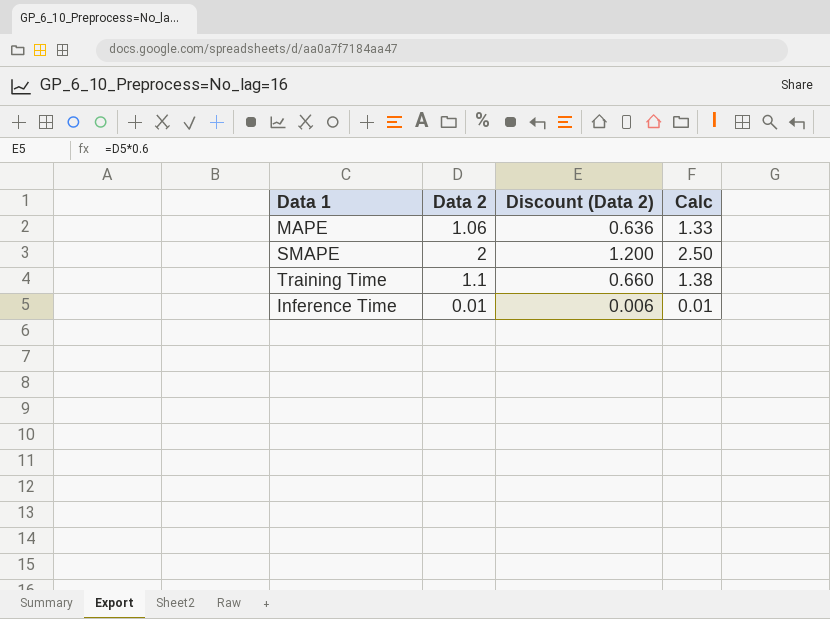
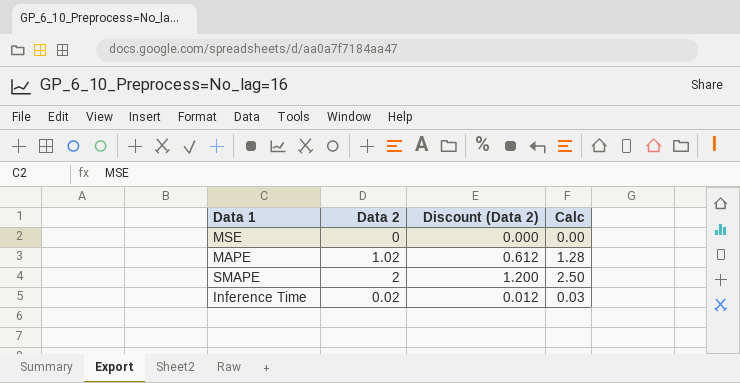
row Training Time: 1.1 | 0.660 | 1.38 -> none
row MSE: none -> 0 | 0.000 | 0.00
MAPE | Data 2: 1.06 -> 1.02
MAPE | Discount (Data 2): 0.636 -> 0.612
MAPE | Calc: 1.33 -> 1.28
Inference Time | Data 2: 0.01 -> 0.02
Inference Time | Discount (Data 2): 0.006 -> 0.012
Inference Time | Calc: 0.01 -> 0.03

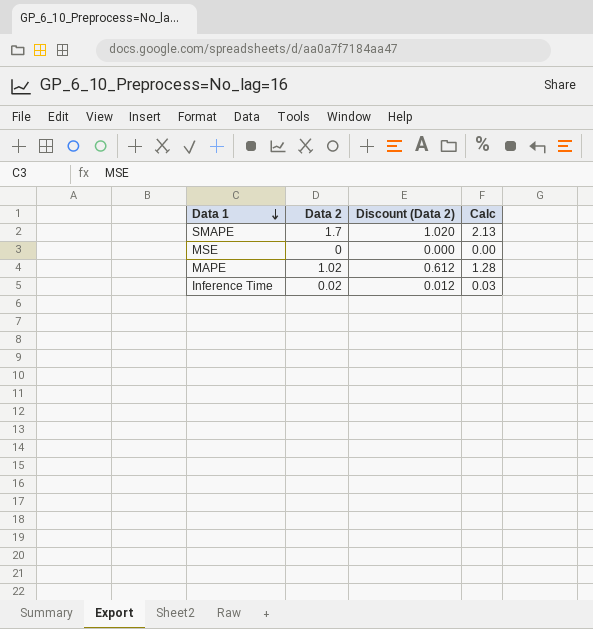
row order: none -> Data 1 descending
SMAPE | Data 2: 2 -> 1.7
SMAPE | Discount (Data 2): 1.200 -> 1.020
SMAPE | Calc: 2.50 -> 2.13

